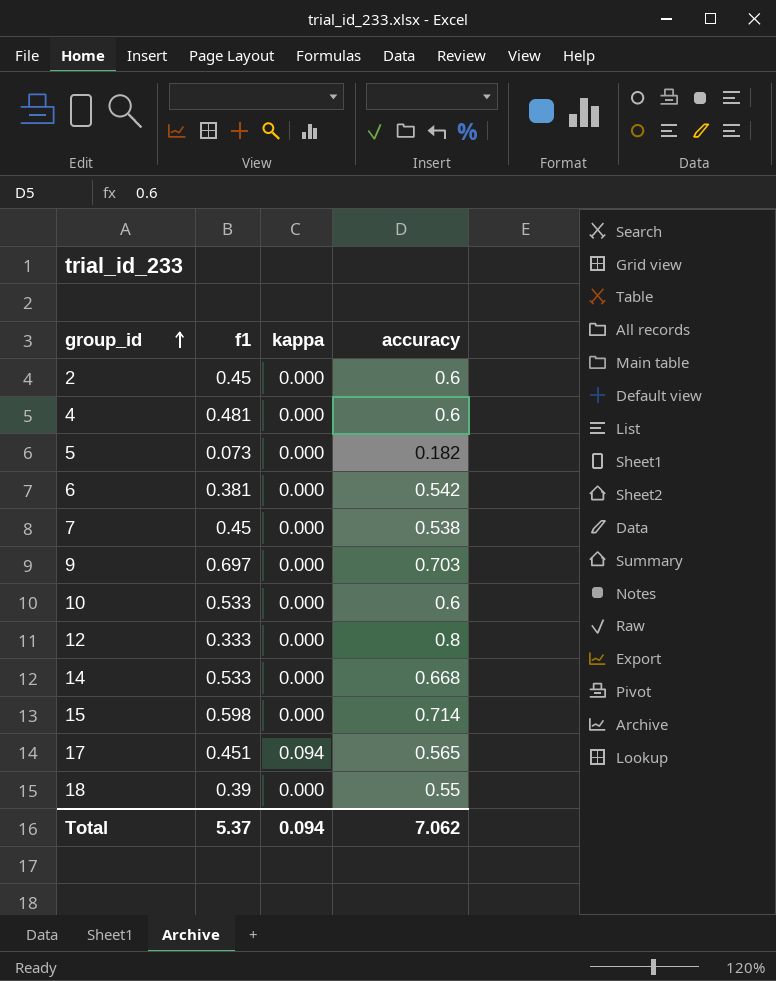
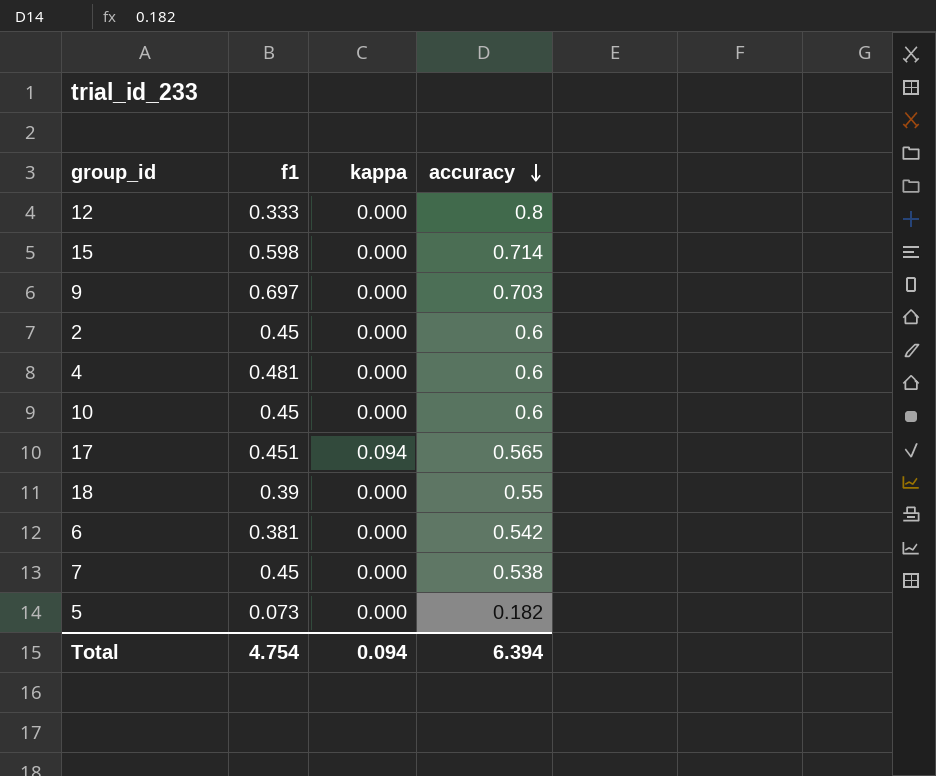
row order: group_id ascending -> accuracy descending
row 14: 0.533 | 0.000 | 0.668 -> none
10 | f1: 0.533 -> 0.45
Total | f1: 5.37 -> 4.754
Total | accuracy: 7.062 -> 6.394

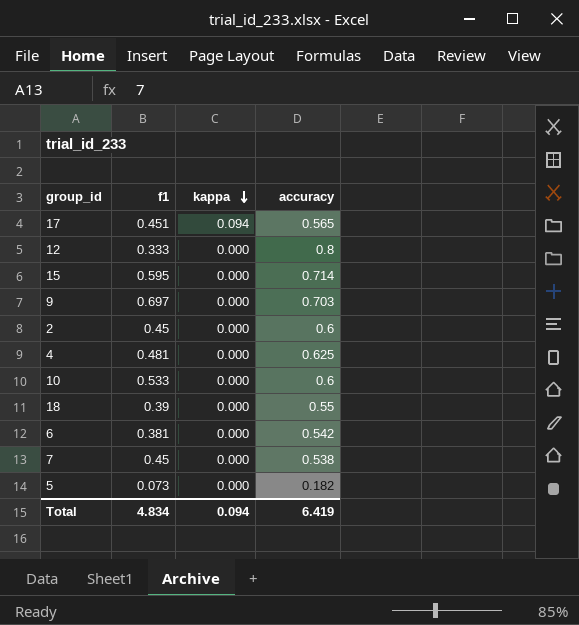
row order: accuracy descending -> kappa descending
15 | f1: 0.598 -> 0.595
4 | accuracy: 0.6 -> 0.625
10 | f1: 0.45 -> 0.533
Total | f1: 4.754 -> 4.834
Total | accuracy: 6.394 -> 6.419

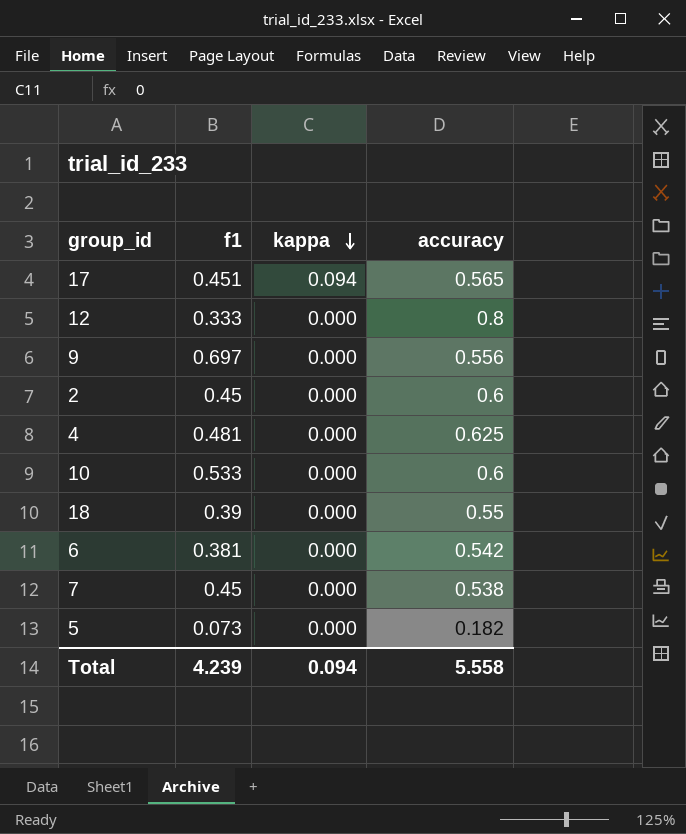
row 15: 0.595 | 0.000 | 0.714 -> none
9 | accuracy: 0.703 -> 0.556
Total | f1: 4.834 -> 4.239
Total | accuracy: 6.419 -> 5.558

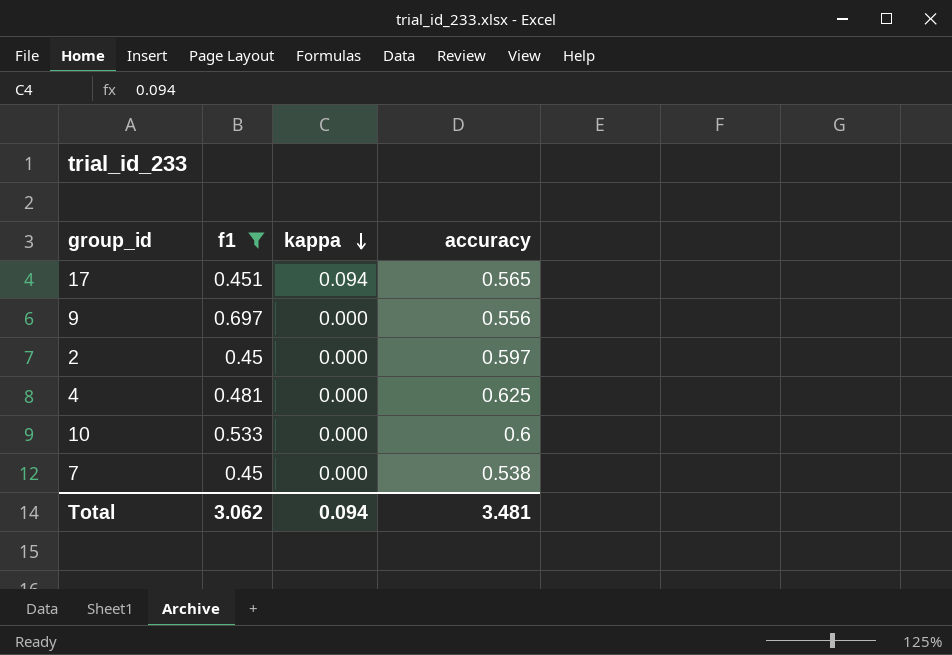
filter: none -> f1 >= 0.45
2 | accuracy: 0.6 -> 0.597
Total | f1: 4.239 -> 3.062
Total | accuracy: 5.558 -> 3.481

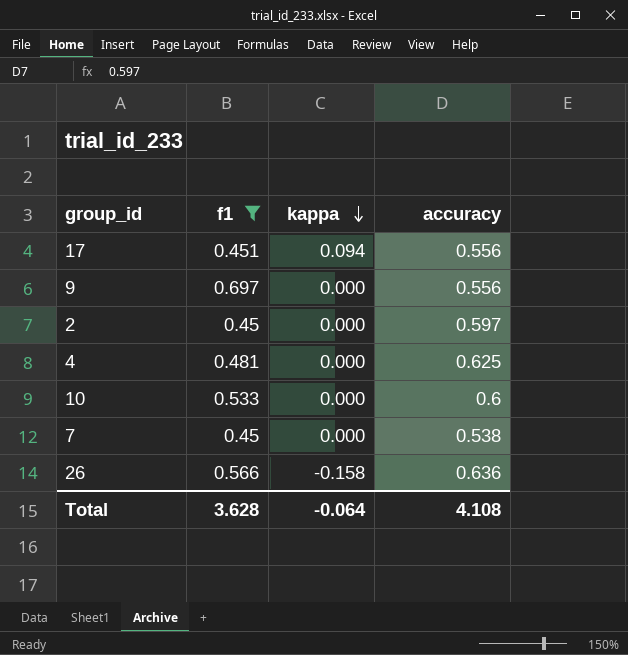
17 | accuracy: 0.565 -> 0.556
row 26: none -> 0.566 | -0.158 | 0.636
Total | f1: 3.062 -> 3.628
Total | kappa: 0.094 -> -0.064
Total | accuracy: 3.481 -> 4.108

